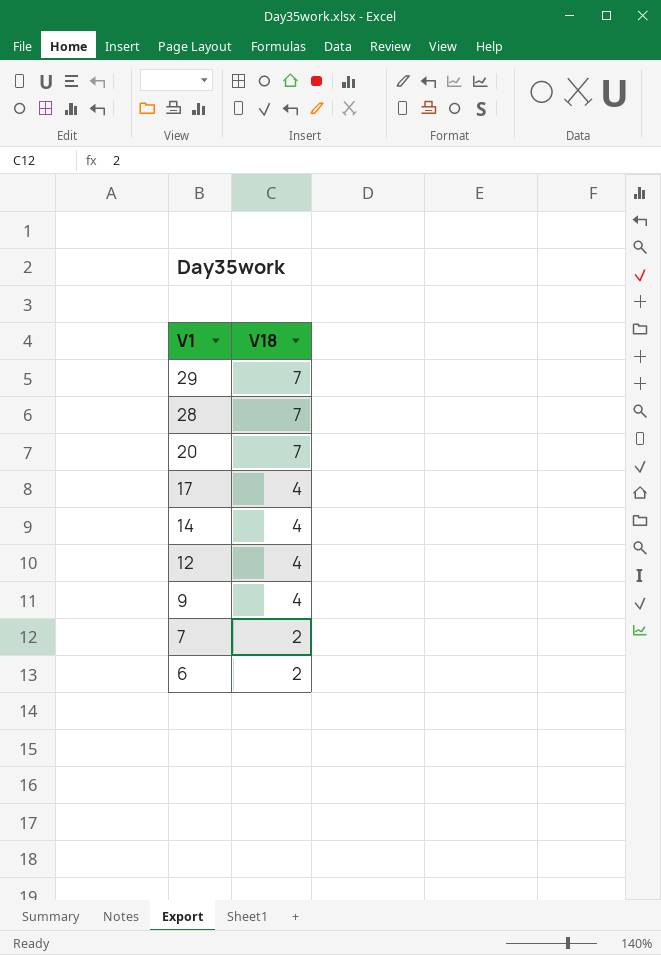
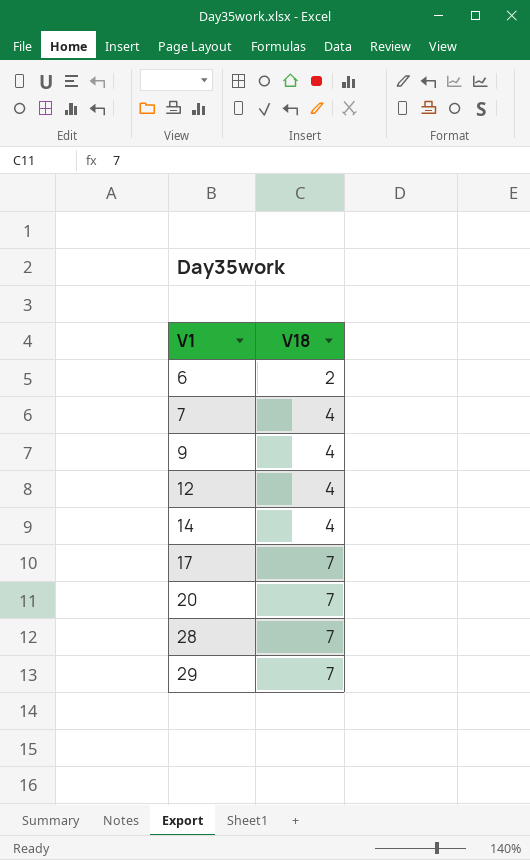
row order: V1 descending -> V1 ascending
7 | V18: 2 -> 4
17 | V18: 4 -> 7

